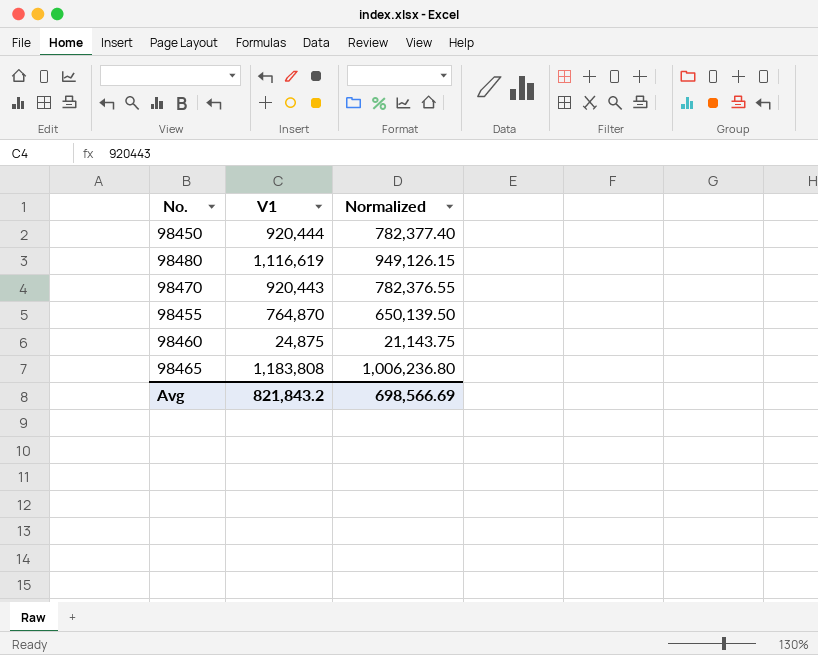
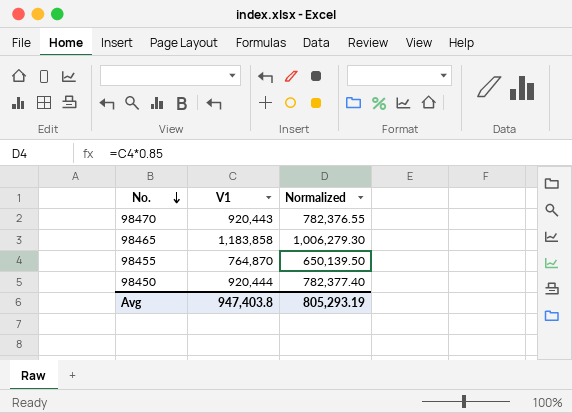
row order: none -> No. descending
row 98480: 1,116,619 | 949,126.15 -> none
row 98460: 24,875 | 21,143.75 -> none
98465 | V1: 1,183,808 -> 1,183,858
98465 | Normalized: 1,006,236.80 -> 1,006,279.30
Avg | V1: 821,843.2 -> 947,403.8
Avg | Normalized: 698,566.69 -> 805,293.19

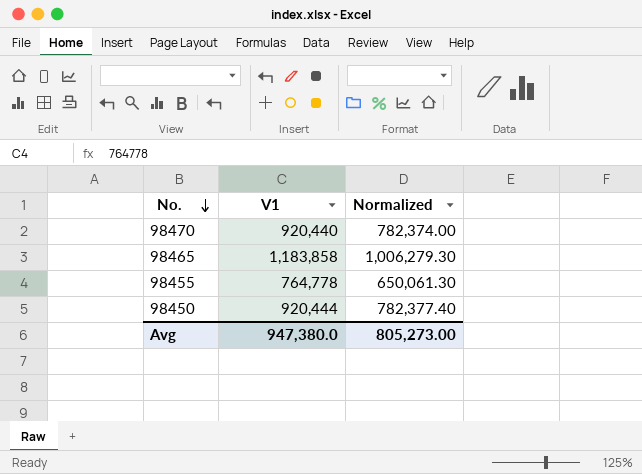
98470 | V1: 920,443 -> 920,440
98470 | Normalized: 782,376.55 -> 782,374.00
98455 | V1: 764,870 -> 764,778
98455 | Normalized: 650,139.50 -> 650,061.30
Avg | V1: 947,403.8 -> 947,380.0
Avg | Normalized: 805,293.19 -> 805,273.00

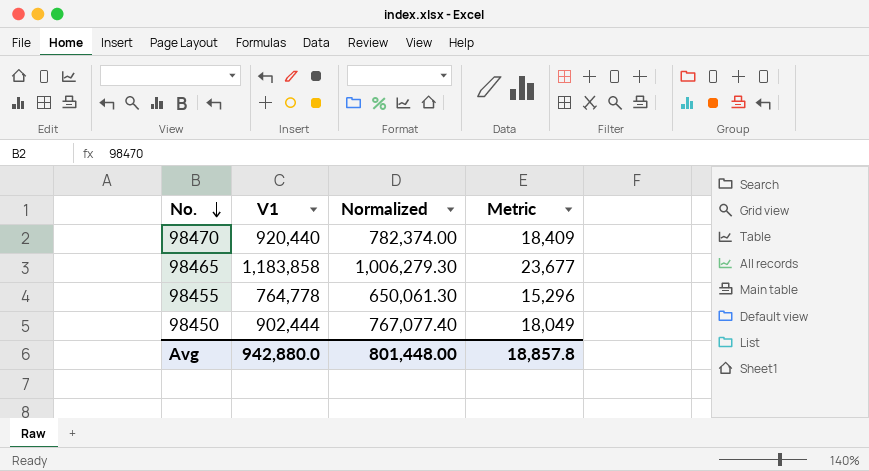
column Metric | formula: none -> [V1] * 0.02
98450 | V1: 920,444 -> 902,444
98450 | Normalized: 782,377.40 -> 767,077.40
Avg | V1: 947,380.0 -> 942,880.0
Avg | Normalized: 805,273.00 -> 801,448.00

